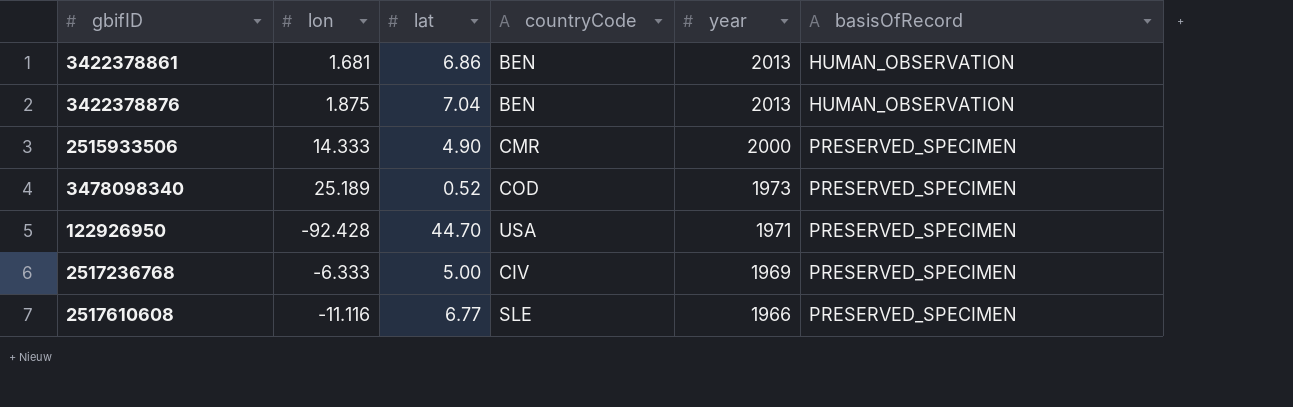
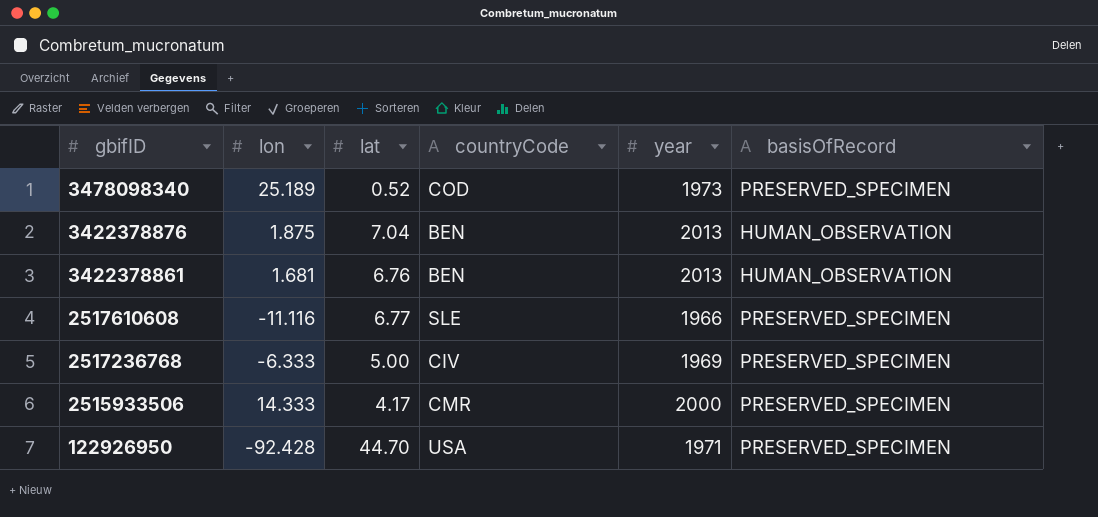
row order: year descending -> gbifID descending
3422378861 | lat: 6.86 -> 6.76
2515933506 | lat: 4.90 -> 4.17

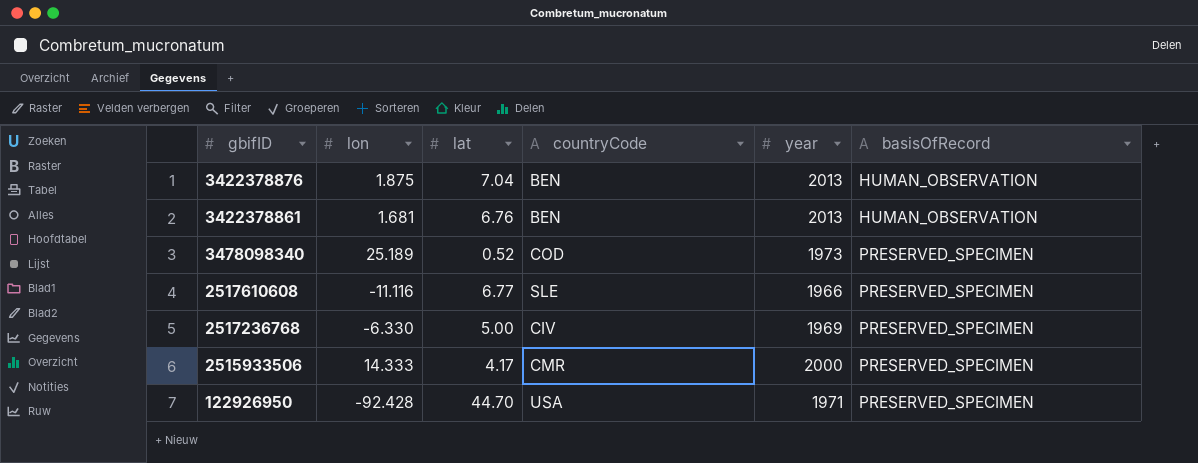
row order: gbifID descending -> basisOfRecord ascending
2517236768 | lon: -6.333 -> -6.330

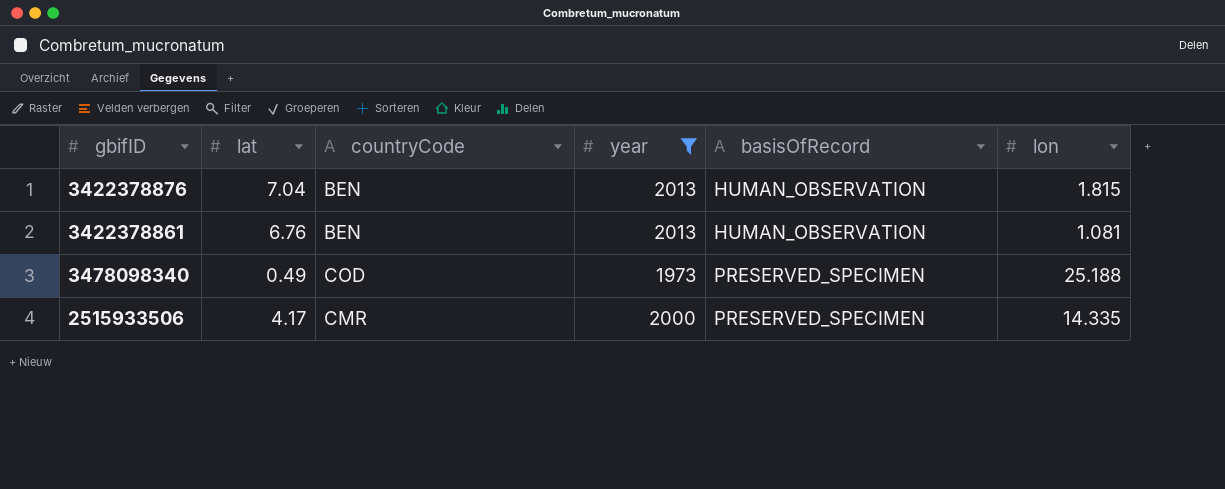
filter: none -> year >= 1973
column lon | position: 2 -> 6
3422378876 | lon: 1.875 -> 1.815
3422378861 | lon: 1.681 -> 1.081
3478098340 | lat: 0.52 -> 0.49
3478098340 | lon: 25.189 -> 25.188
2515933506 | lon: 14.333 -> 14.335

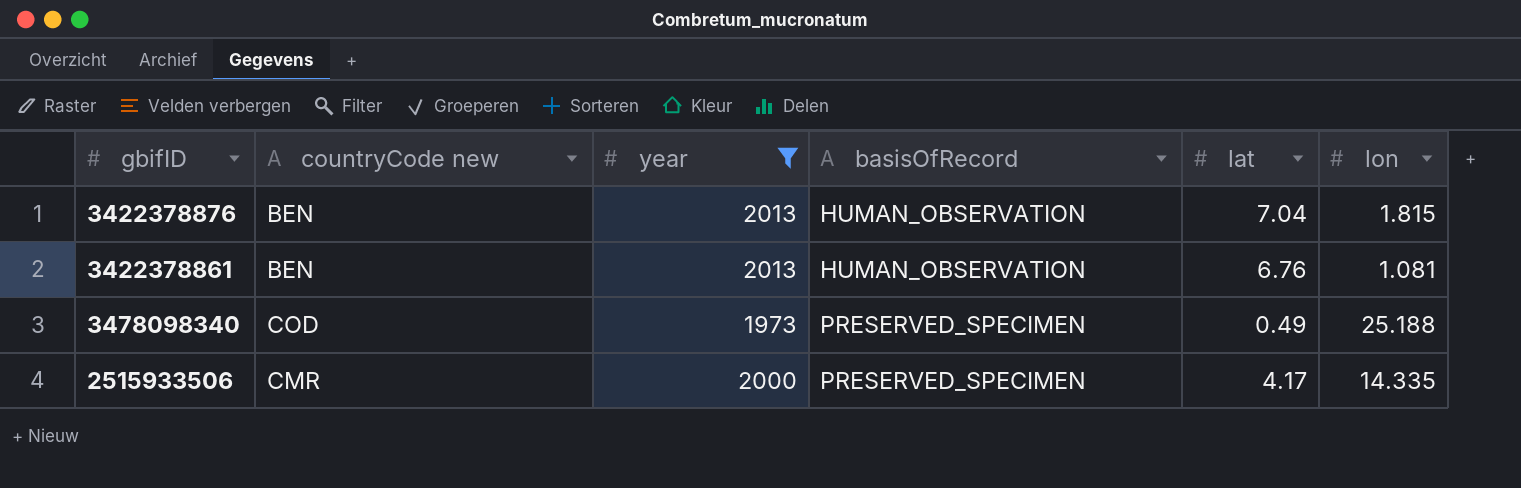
column name: countryCode -> countryCode new
column lat | position: 2 -> 5

